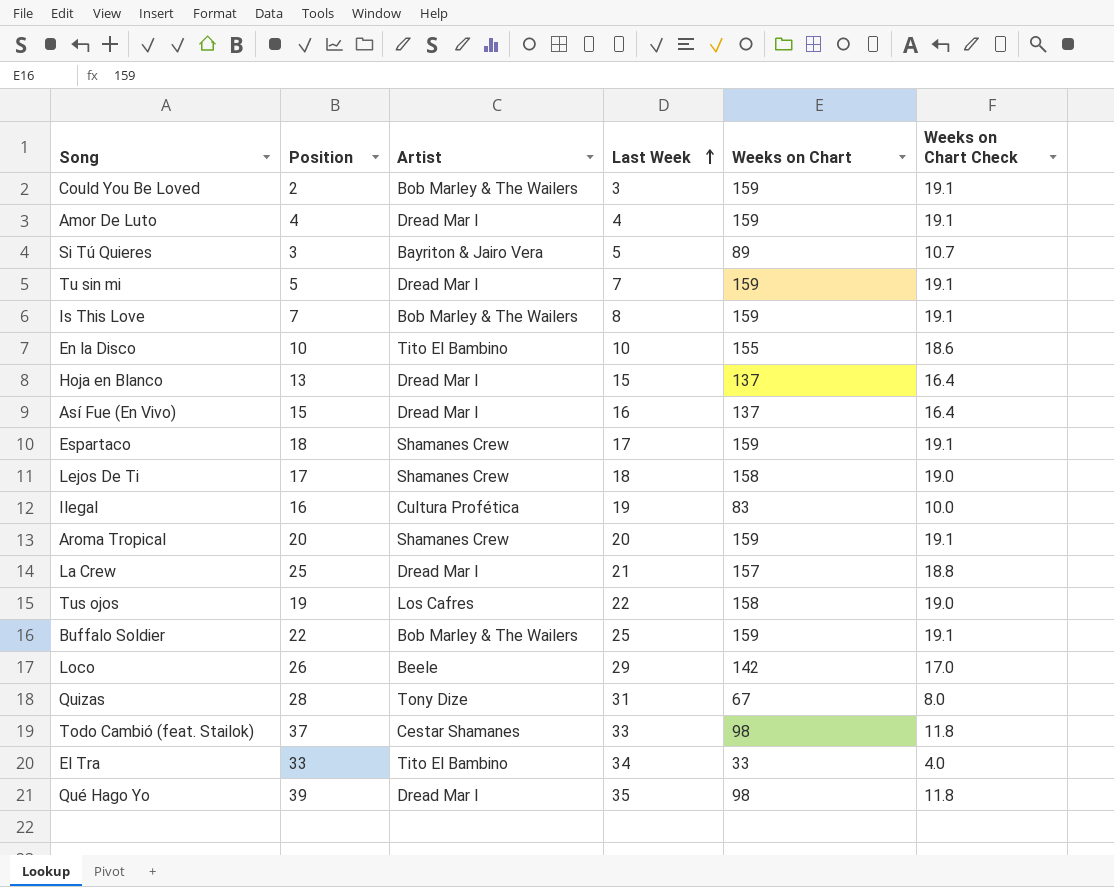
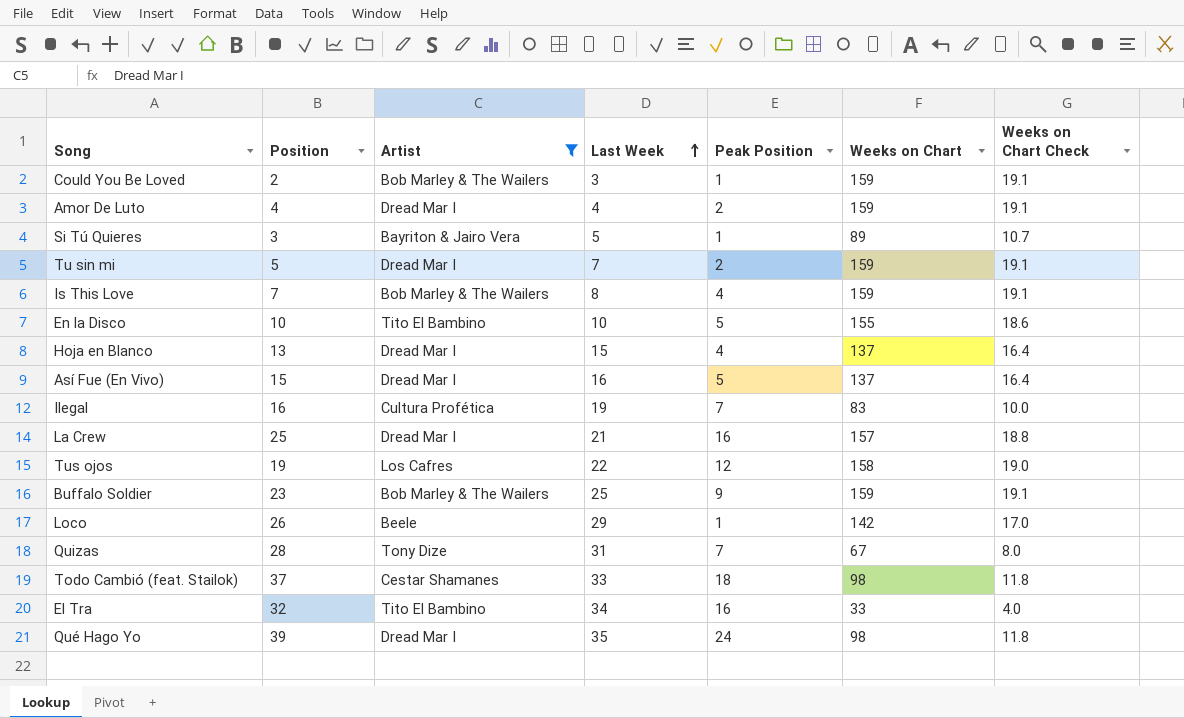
filter: none -> Artist != Shamanes Crew
column Peak Position | position: none -> 5
Buffalo Soldier | Position: 22 -> 23
El Tra | Position: 33 -> 32

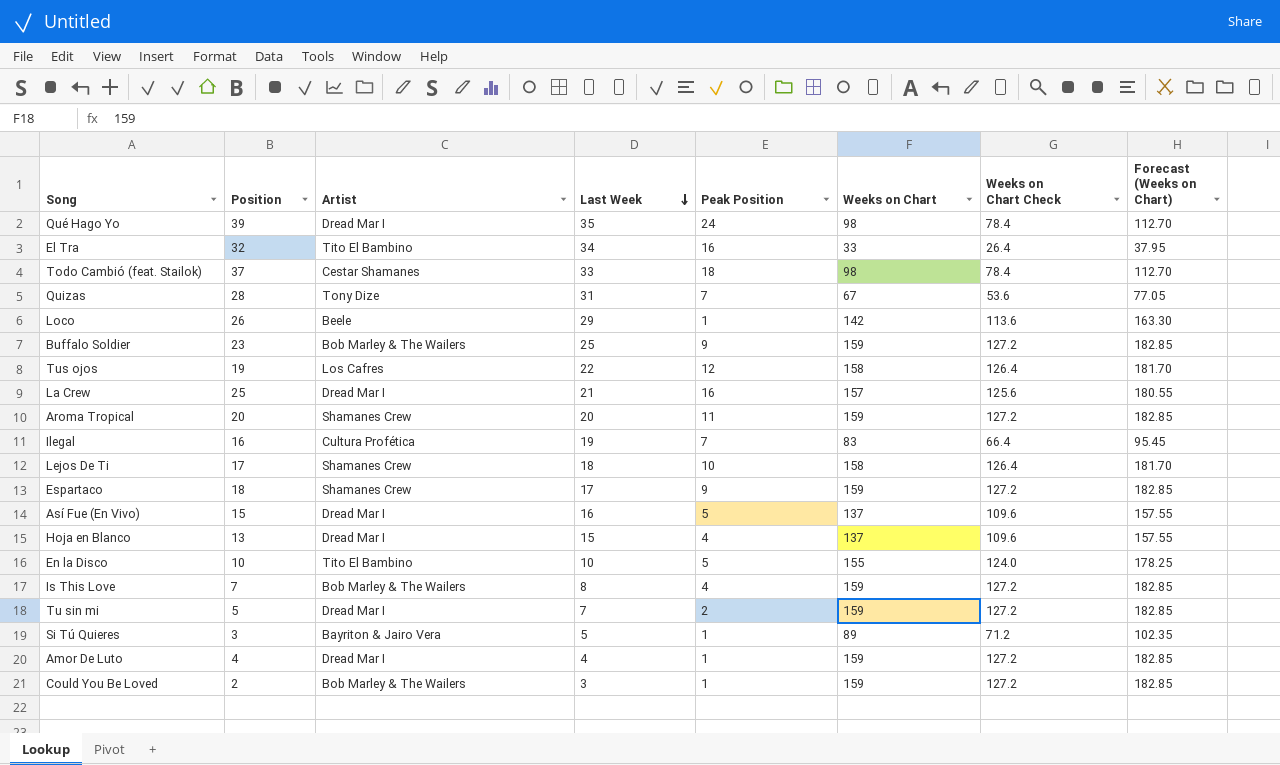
filter: Artist != Shamanes Crew -> none
row order: Last Week ascending -> Last Week descending
column Weeks on Chart Check | formula: [Weeks on Chart] * 0.12 -> [Weeks on Chart] * 0.8
column Forecast (Weeks on Chart) | formula: none -> [Weeks on Chart] * 1.15
Amor De Luto | Peak Position: 2 -> 1

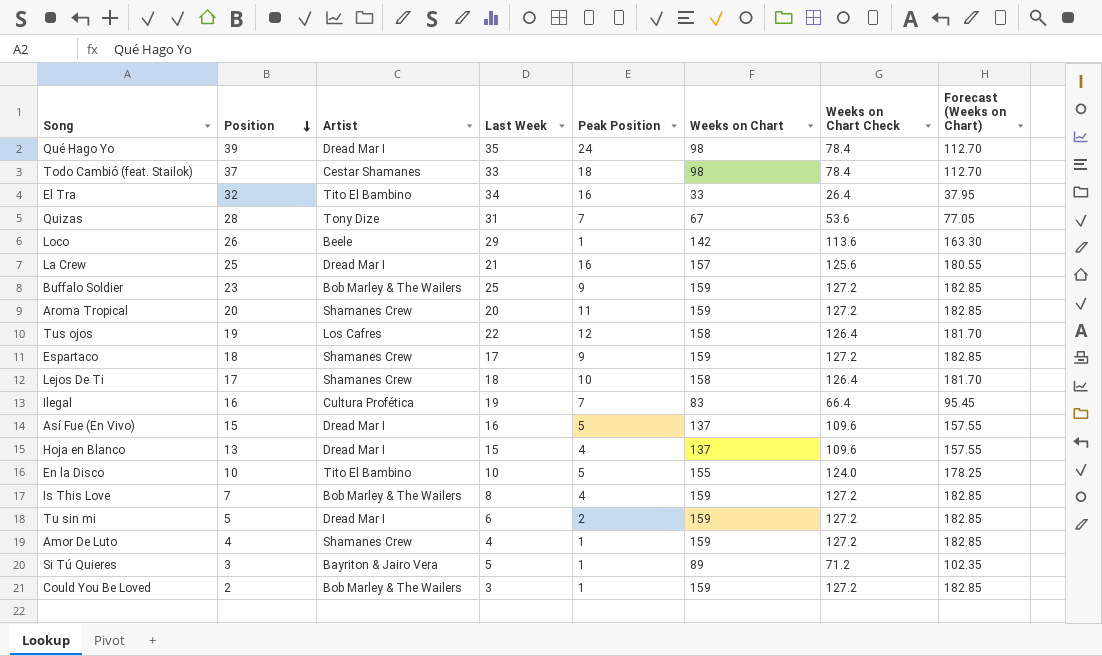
row order: Last Week descending -> Position descending
Tu sin mi | Last Week: 7 -> 6
Amor De Luto | Artist: Dread Mar I -> Shamanes Crew

